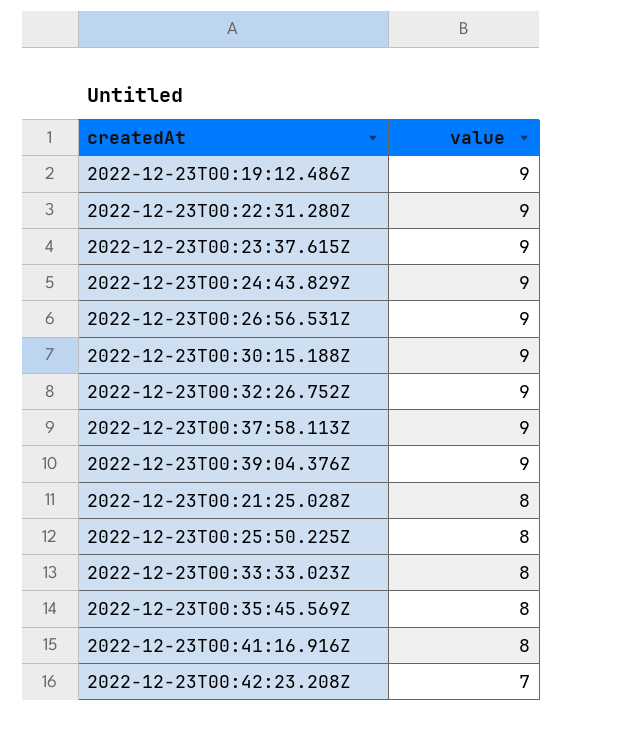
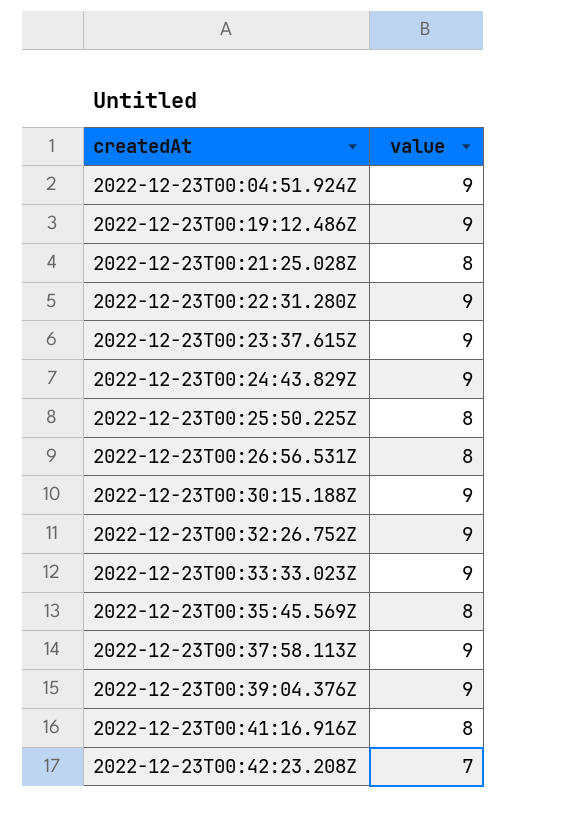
row order: value descending -> createdAt ascending
row 2022-12-23T00:04:51.924Z: none -> 9
2022-12-23T00:26:56.531Z | value: 9 -> 8
2022-12-23T00:33:33.023Z | value: 8 -> 9

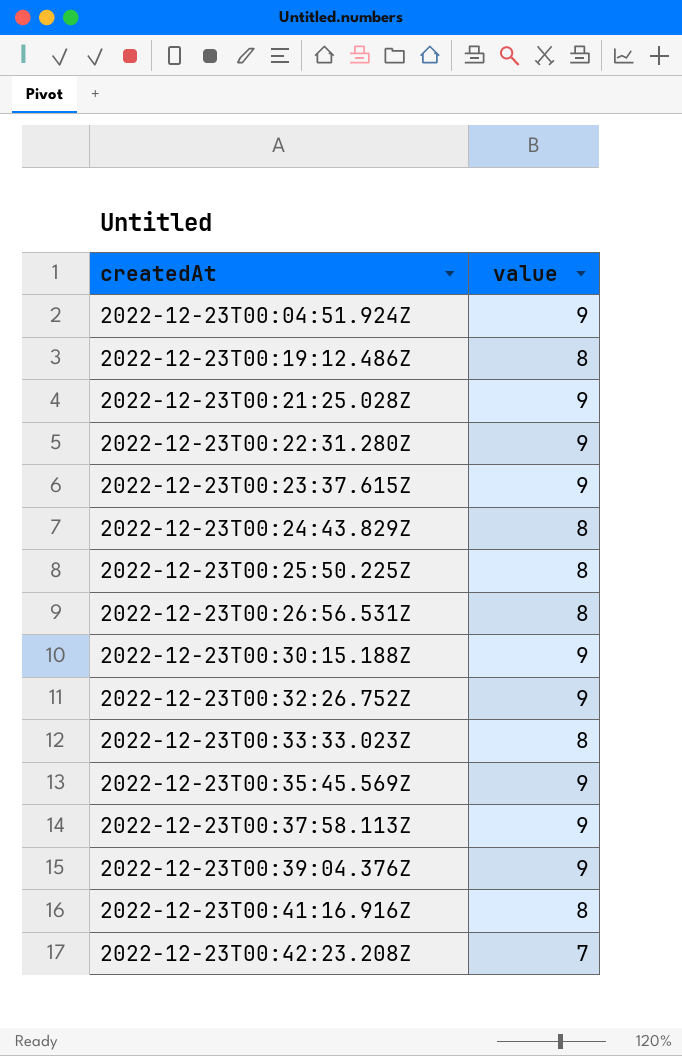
2022-12-23T00:19:12.486Z | value: 9 -> 8
2022-12-23T00:21:25.028Z | value: 8 -> 9
2022-12-23T00:24:43.829Z | value: 9 -> 8
2022-12-23T00:33:33.023Z | value: 9 -> 8
2022-12-23T00:35:45.569Z | value: 8 -> 9

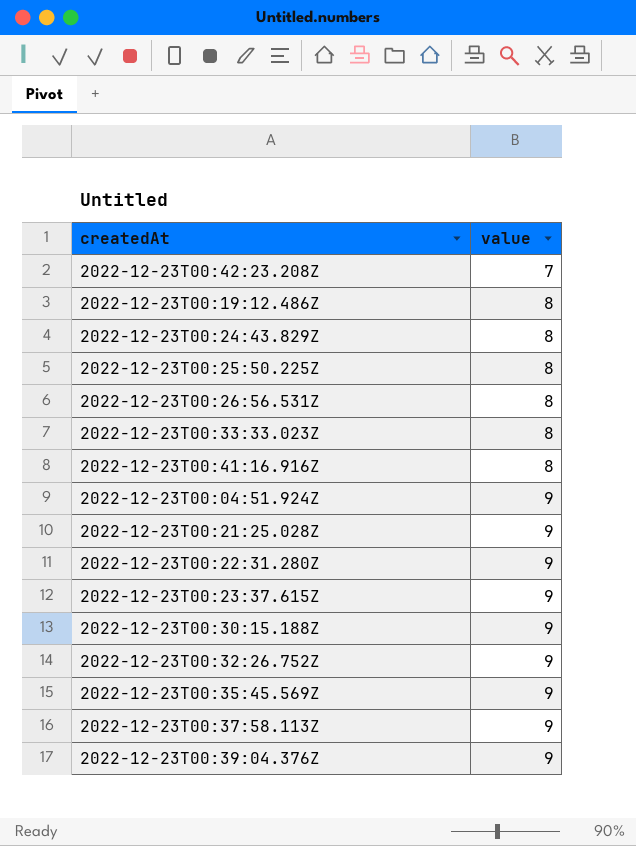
row order: createdAt ascending -> value ascending

